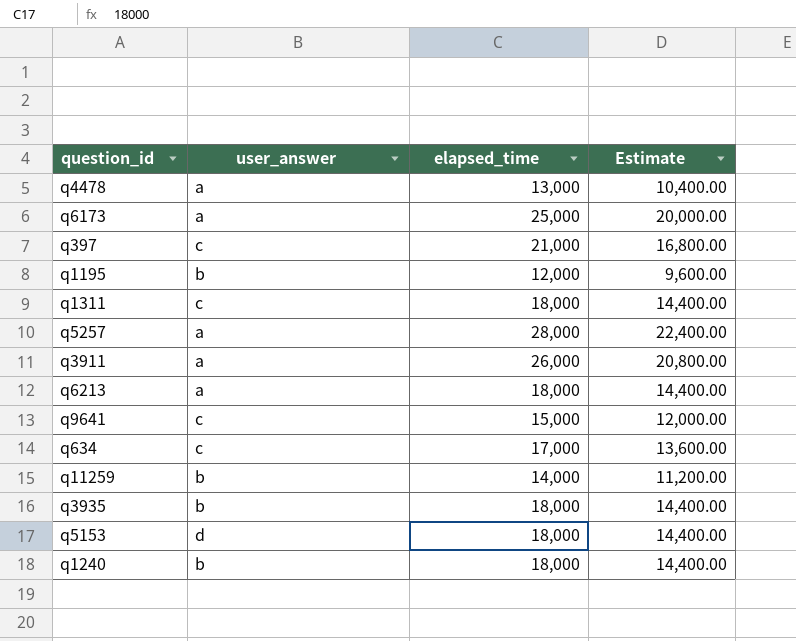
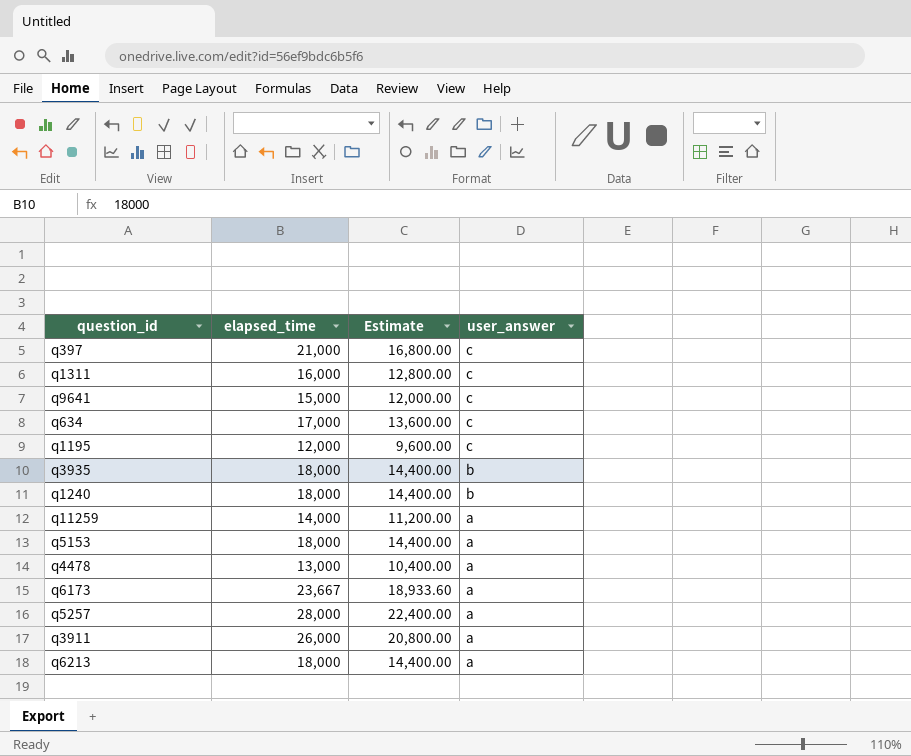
row order: none -> user_answer descending
column user_answer | position: 2 -> 4
q1311 | elapsed_time: 18,000 -> 16,000
q1311 | Estimate: 14,400.00 -> 12,800.00
q1195 | user_answer: b -> c
q11259 | user_answer: b -> a
q5153 | user_answer: d -> a
q6173 | elapsed_time: 25,000 -> 23,667
q6173 | Estimate: 20,000.00 -> 18,933.60

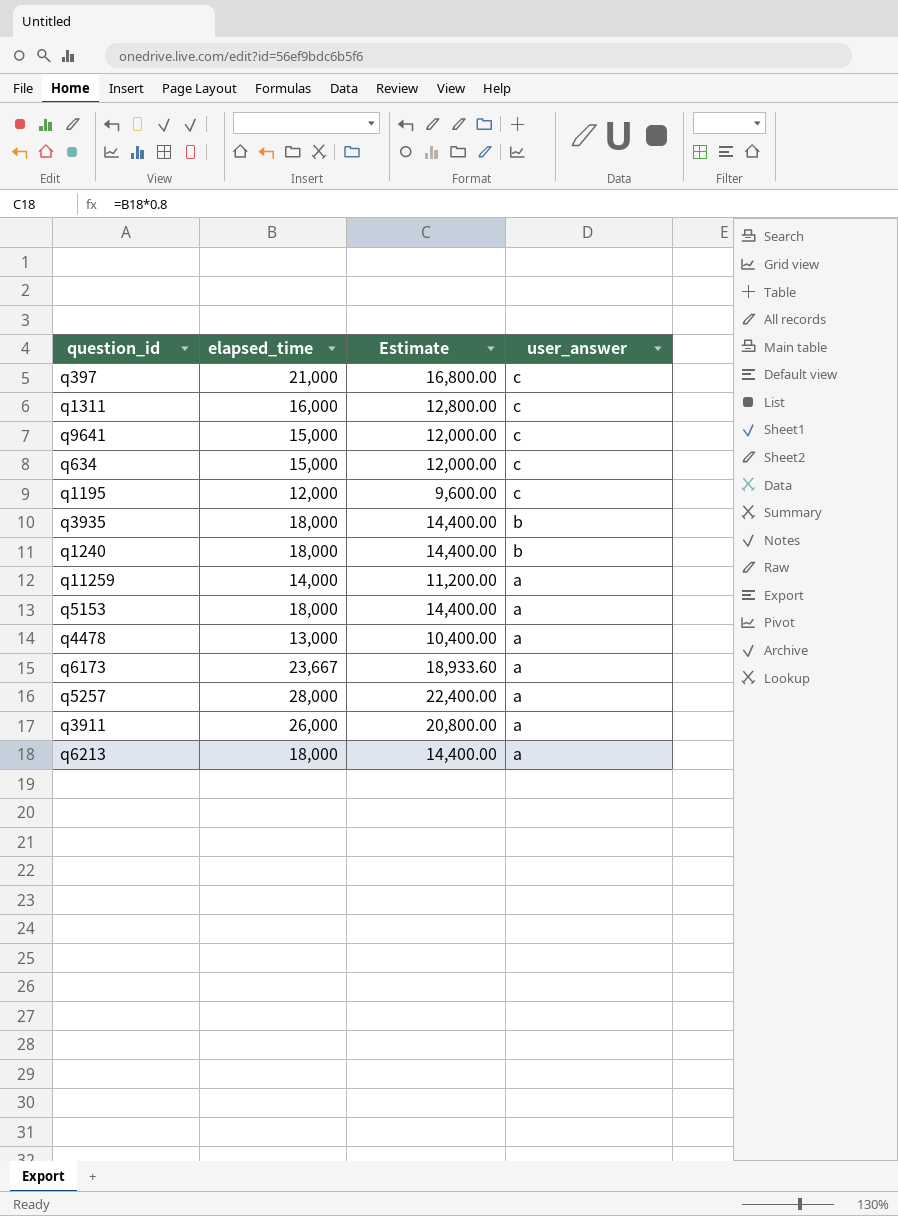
q634 | elapsed_time: 17,000 -> 15,000
q634 | Estimate: 13,600.00 -> 12,000.00

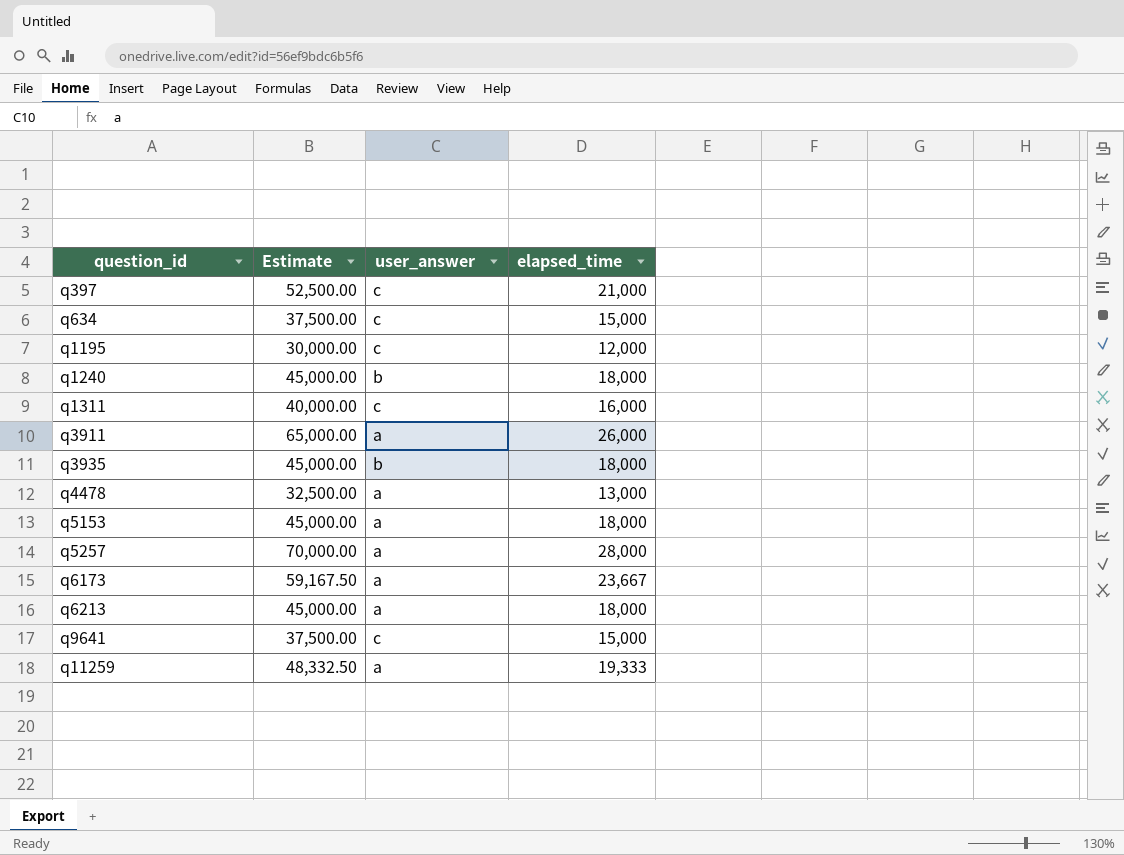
row order: user_answer descending -> question_id ascending
column Estimate | formula: [elapsed_time] * 0.8 -> [elapsed_time] * 2.5
column elapsed_time | position: 2 -> 4
q11259 | elapsed_time: 14,000 -> 19,333

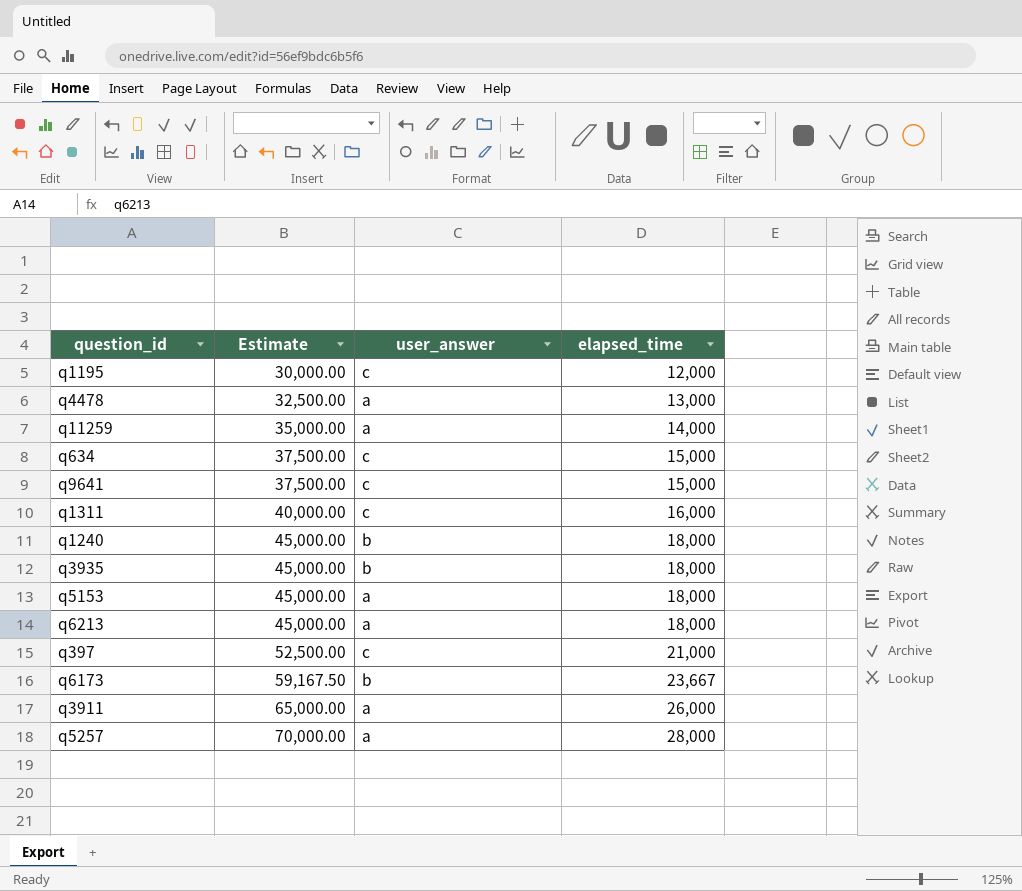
row order: question_id ascending -> Estimate ascending
q11259 | Estimate: 48,332.50 -> 35,000.00
q11259 | elapsed_time: 19,333 -> 14,000
q6173 | user_answer: a -> b

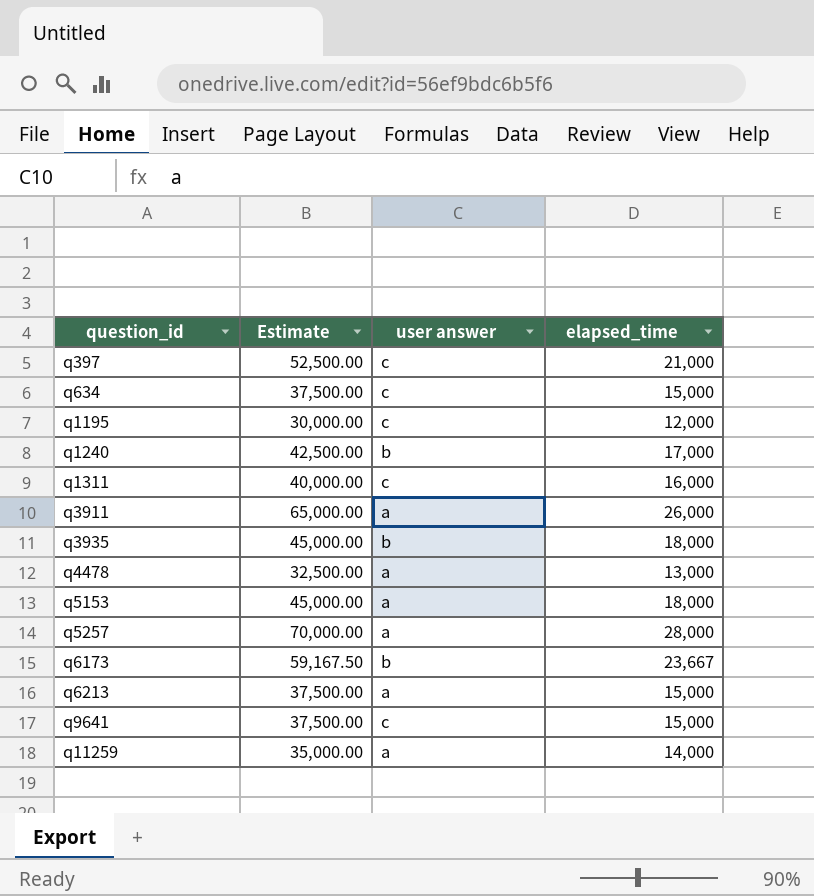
row order: Estimate ascending -> question_id ascending
column name: user_answer -> user answer
q1240 | Estimate: 45,000.00 -> 42,500.00
q1240 | elapsed_time: 18,000 -> 17,000
q6213 | Estimate: 45,000.00 -> 37,500.00
q6213 | elapsed_time: 18,000 -> 15,000

